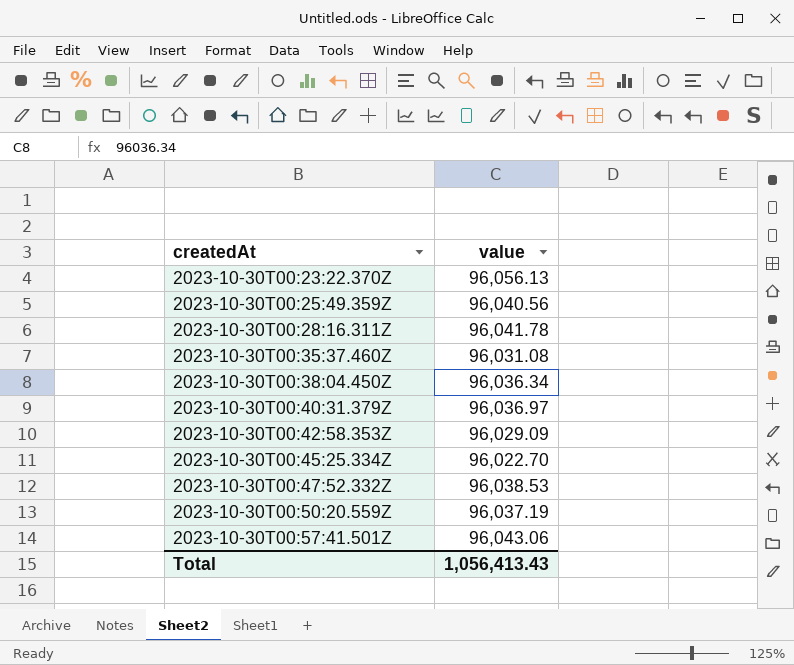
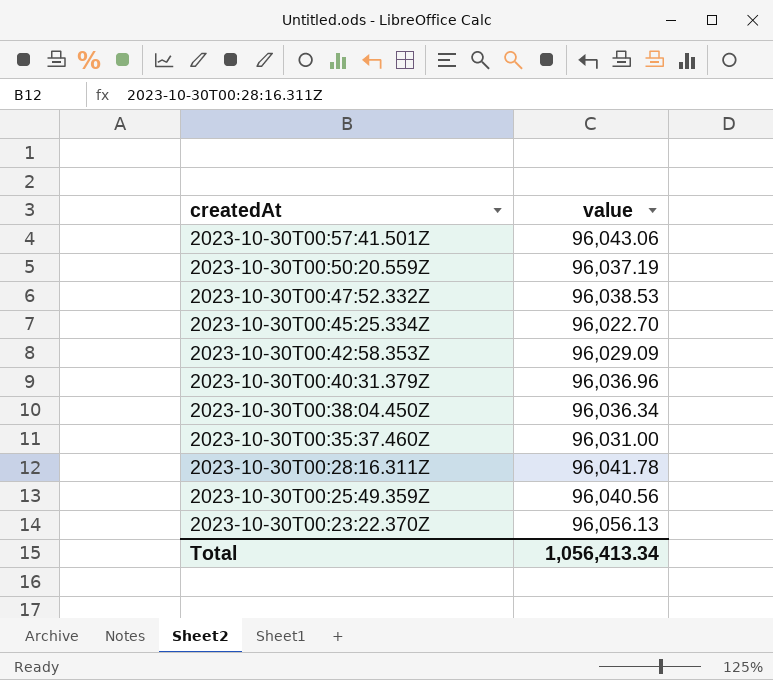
row order: createdAt ascending -> createdAt descending
2023-10-30T00:40:31.379Z | value: 96,036.97 -> 96,036.96
2023-10-30T00:35:37.460Z | value: 96,031.08 -> 96,031.00
Total | value: 1,056,413.43 -> 1,056,413.34

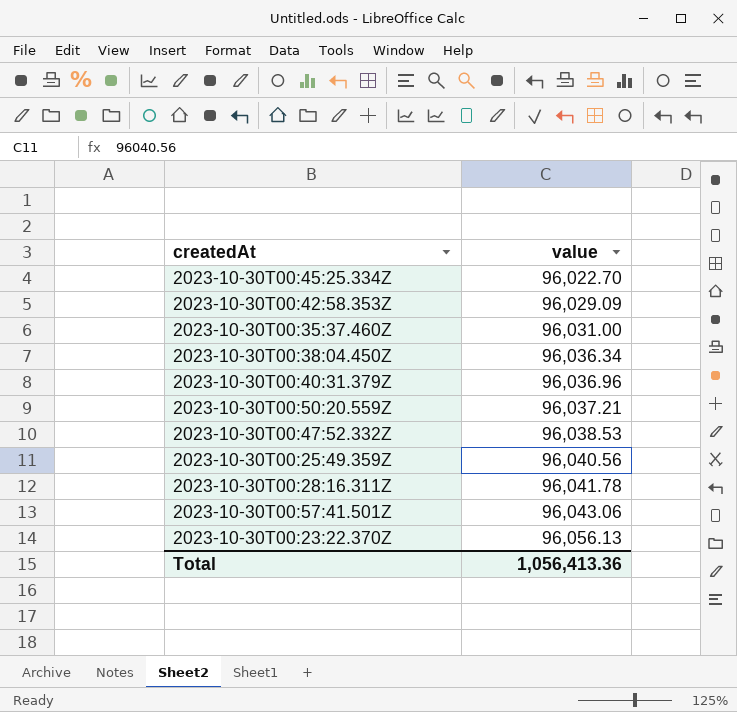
row order: createdAt descending -> value ascending
2023-10-30T00:50:20.559Z | value: 96,037.19 -> 96,037.21
Total | value: 1,056,413.34 -> 1,056,413.36

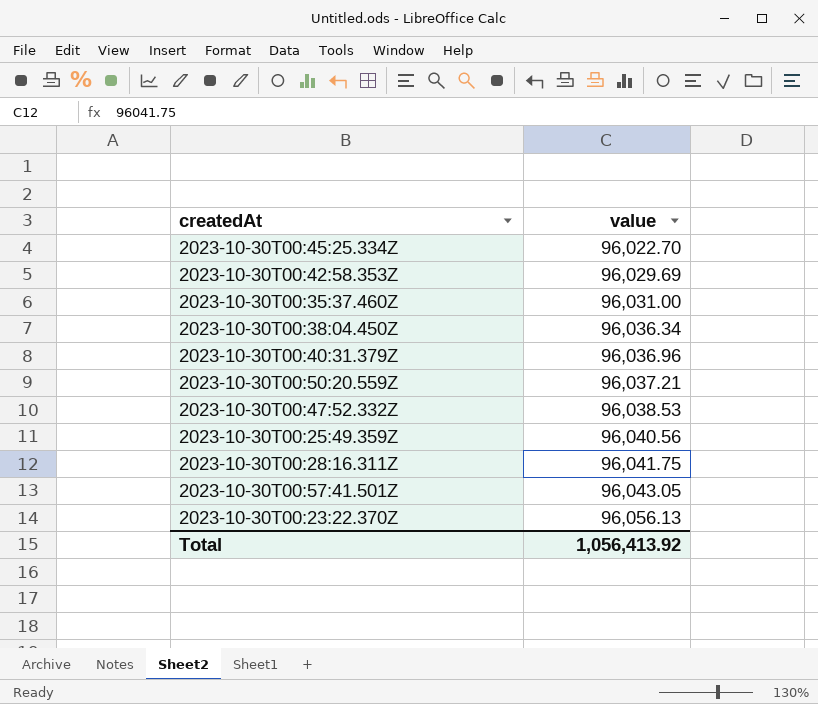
2023-10-30T00:42:58.353Z | value: 96,029.09 -> 96,029.69
2023-10-30T00:28:16.311Z | value: 96,041.78 -> 96,041.75
2023-10-30T00:57:41.501Z | value: 96,043.06 -> 96,043.05
Total | value: 1,056,413.36 -> 1,056,413.92

